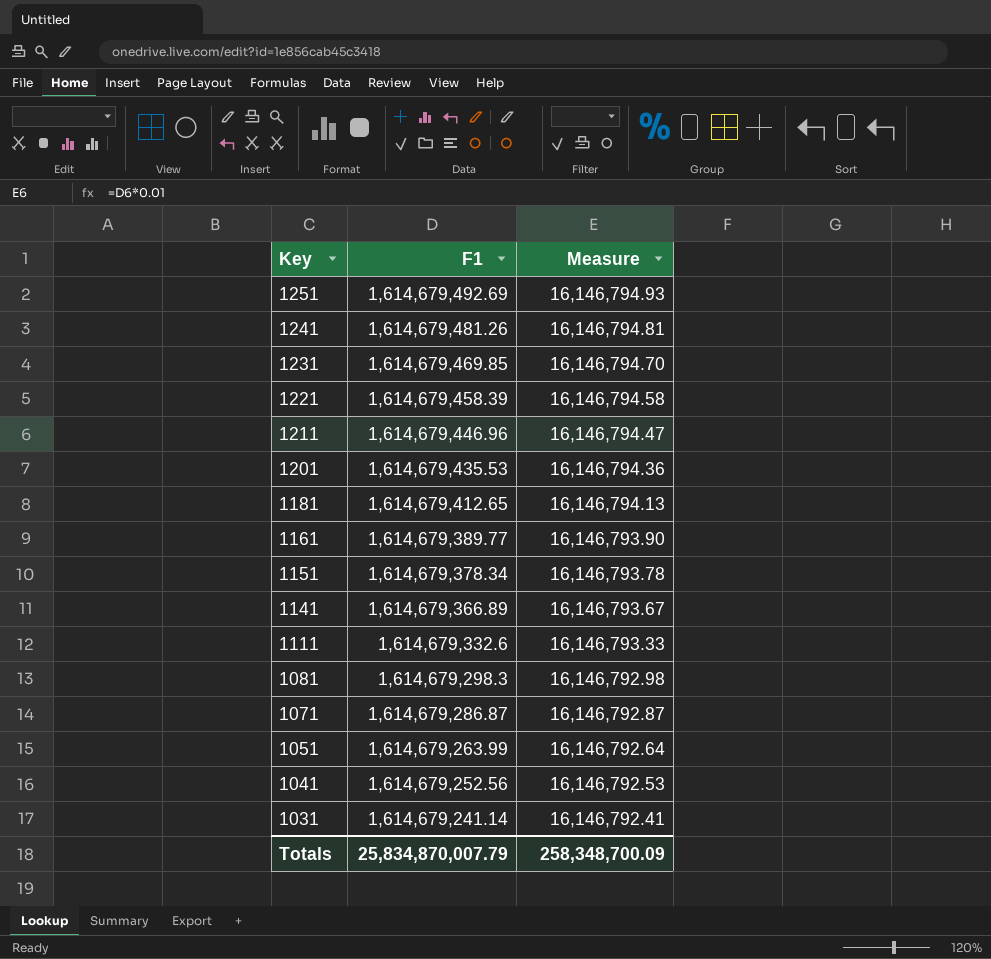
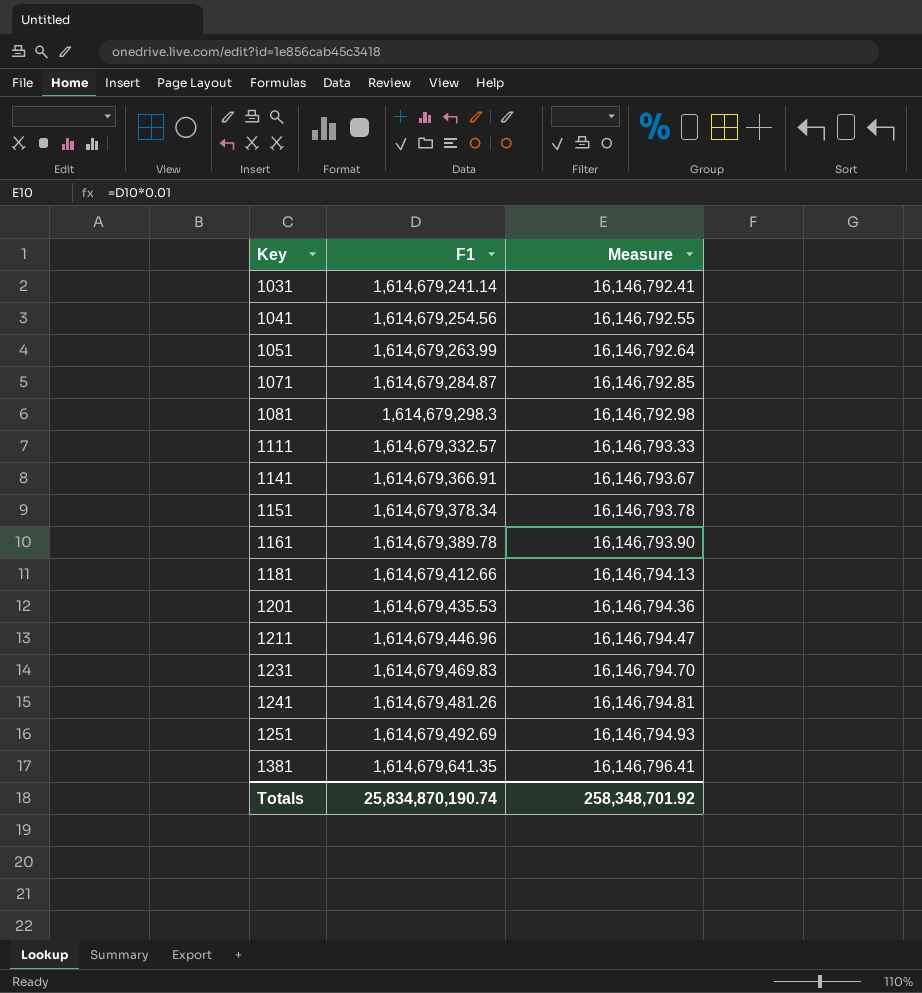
row order: Key descending -> Key ascending
row 1221: 1,614,679,458.39 | 16,146,794.58 -> none
1041 | F1: 1,614,679,252.56 -> 1,614,679,254.56
1041 | Measure: 16,146,792.53 -> 16,146,792.55
1071 | F1: 1,614,679,286.87 -> 1,614,679,284.87
1071 | Measure: 16,146,792.87 -> 16,146,792.85
1111 | F1: 1,614,679,332.6 -> 1,614,679,332.57
1141 | F1: 1,614,679,366.89 -> 1,614,679,366.91
1161 | F1: 1,614,679,389.77 -> 1,614,679,389.78
1181 | F1: 1,614,679,412.65 -> 1,614,679,412.66
1231 | F1: 1,614,679,469.85 -> 1,614,679,469.83
row 1381: none -> 1,614,679,641.35 | 16,146,796.41
Totals | F1: 25,834,870,007.79 -> 25,834,870,190.74
Totals | Measure: 258,348,700.09 -> 258,348,701.92

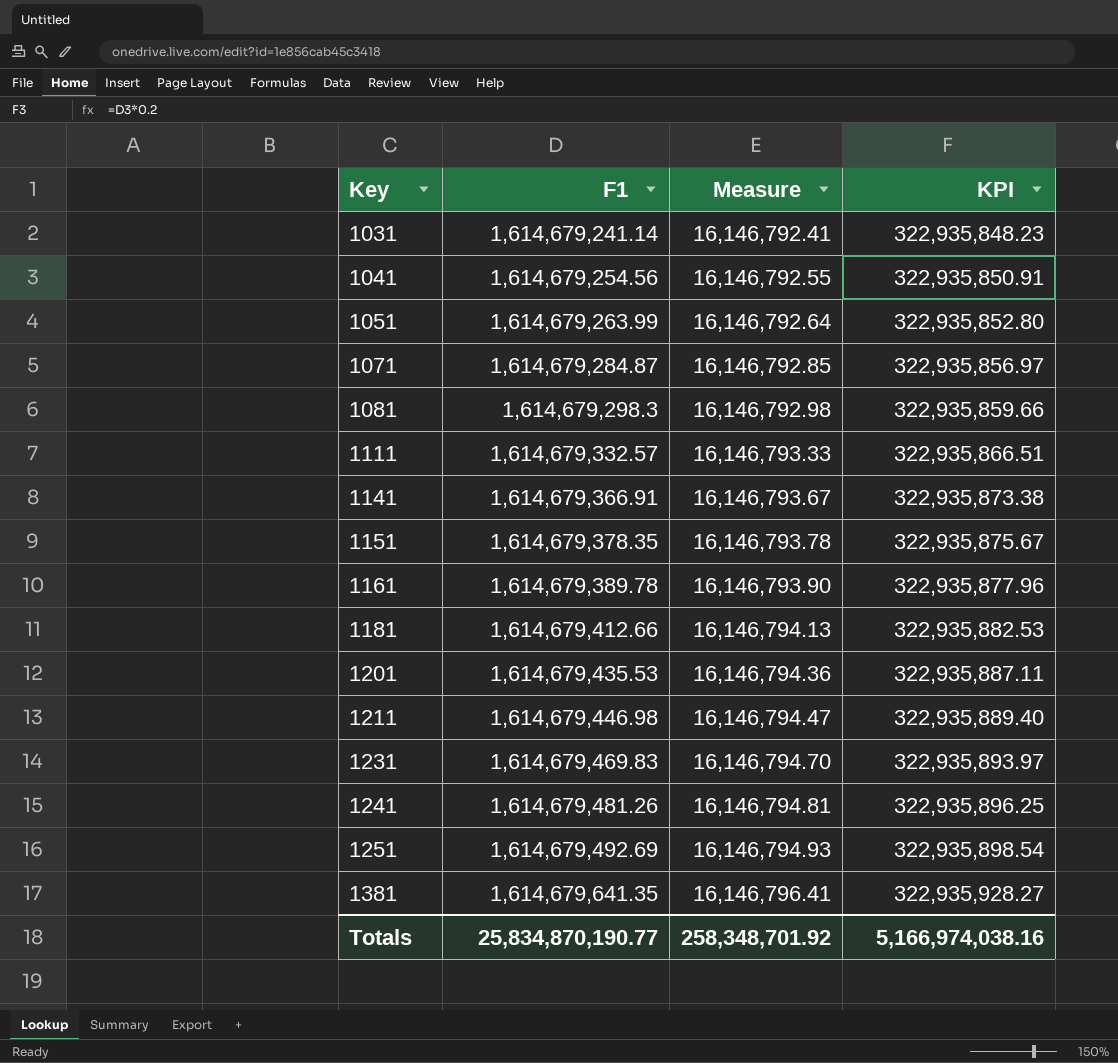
column KPI | formula: none -> [F1] * 0.2
1151 | F1: 1,614,679,378.34 -> 1,614,679,378.35
1211 | F1: 1,614,679,446.96 -> 1,614,679,446.98
Totals | F1: 25,834,870,190.74 -> 25,834,870,190.77

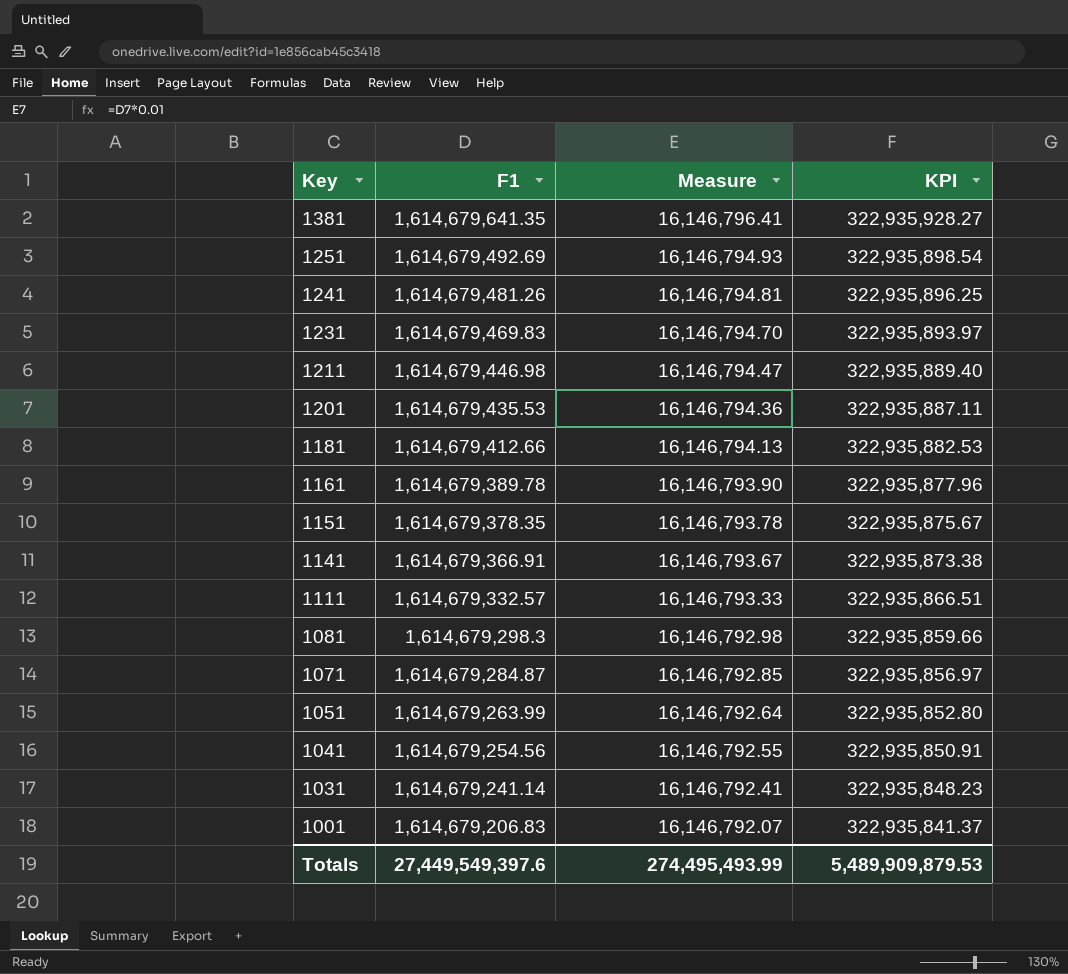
row order: Key ascending -> Key descending
row 1001: none -> 1,614,679,206.83 | 16,146,792.07 | 322,935,841.37
Totals | F1: 25,834,870,190.77 -> 27,449,549,397.6
Totals | Measure: 258,348,701.92 -> 274,495,493.99
Totals | KPI: 5,166,974,038.16 -> 5,489,909,879.53

